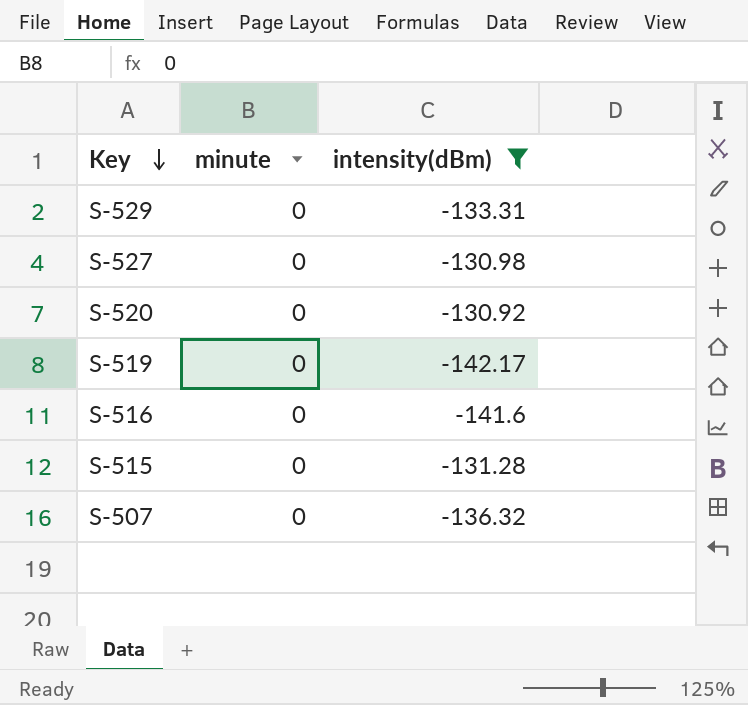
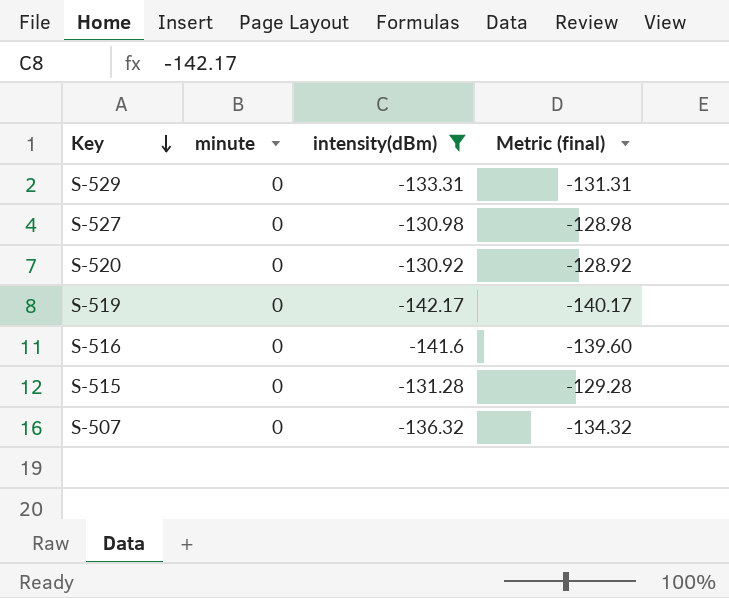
column Metric (final) | formula: none -> [intensity(dBm)] + 2

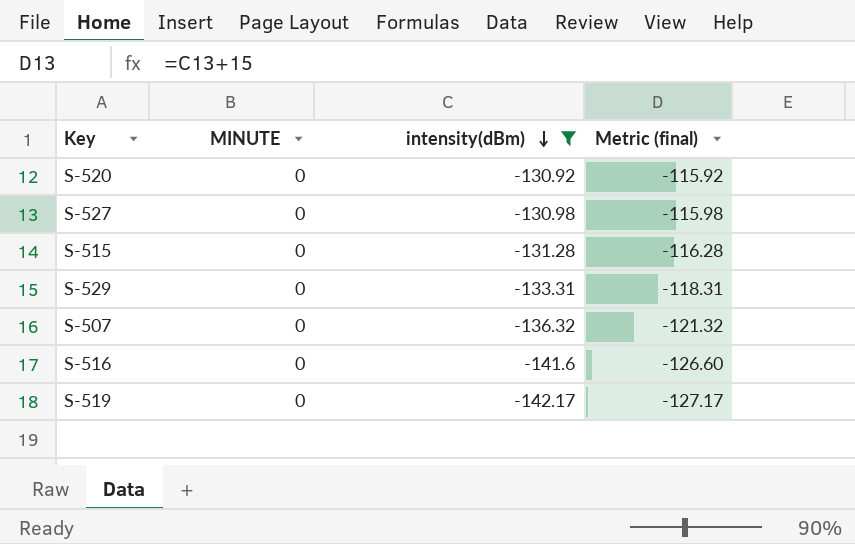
row order: Key descending -> intensity(dBm) descending
column name: minute -> MINUTE
column Metric (final) | formula: [intensity(dBm)] + 2 -> [intensity(dBm)] + 15

